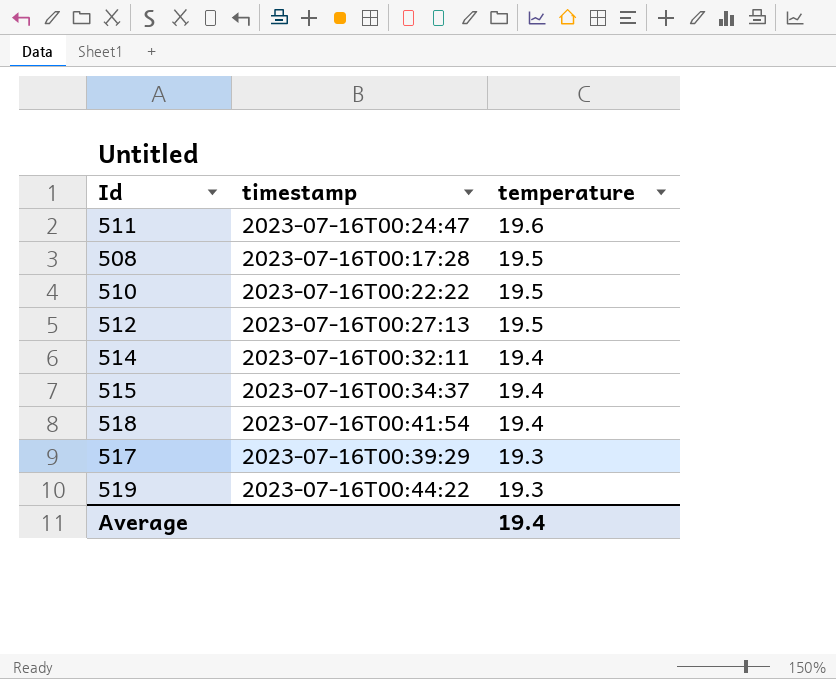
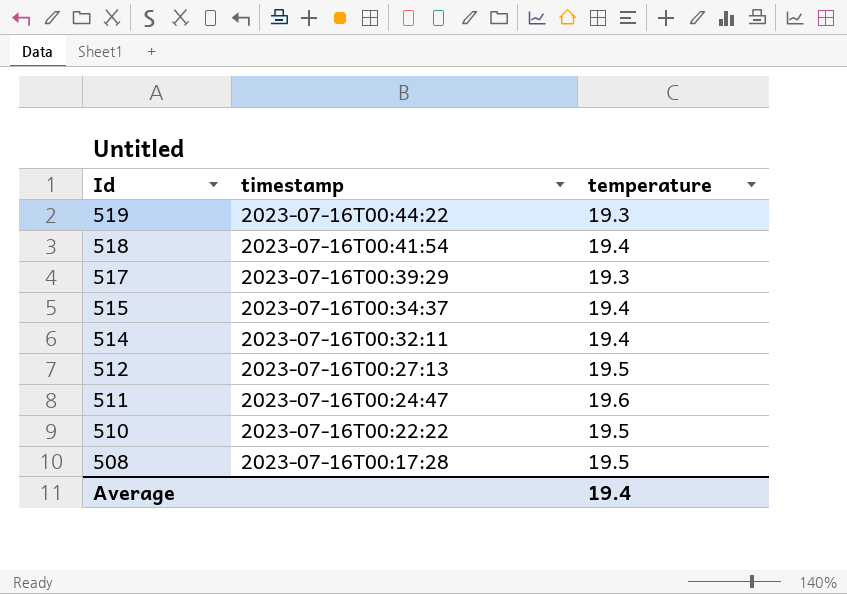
row order: temperature descending -> Id descending

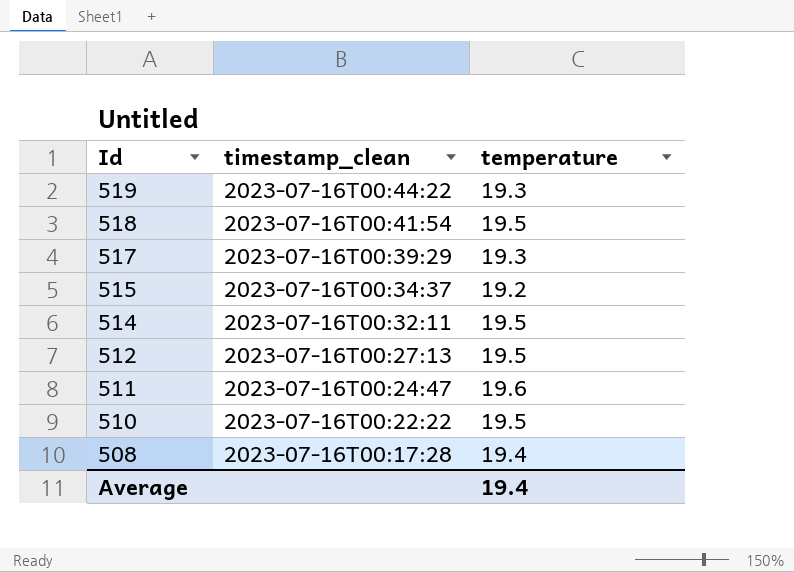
column name: timestamp -> timestamp_clean
518 | temperature: 19.4 -> 19.5
515 | temperature: 19.4 -> 19.2
514 | temperature: 19.4 -> 19.5
508 | temperature: 19.5 -> 19.4

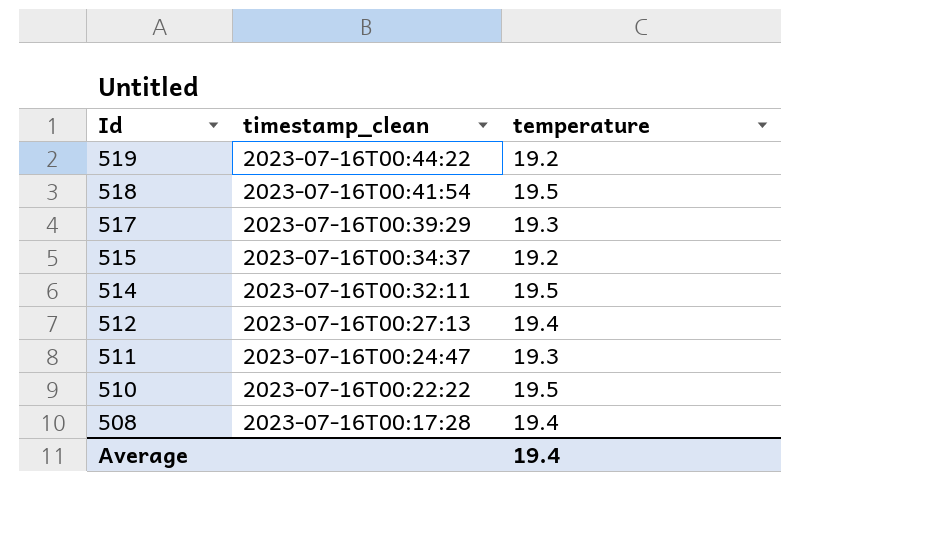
519 | temperature: 19.3 -> 19.2
512 | temperature: 19.5 -> 19.4
511 | temperature: 19.6 -> 19.3

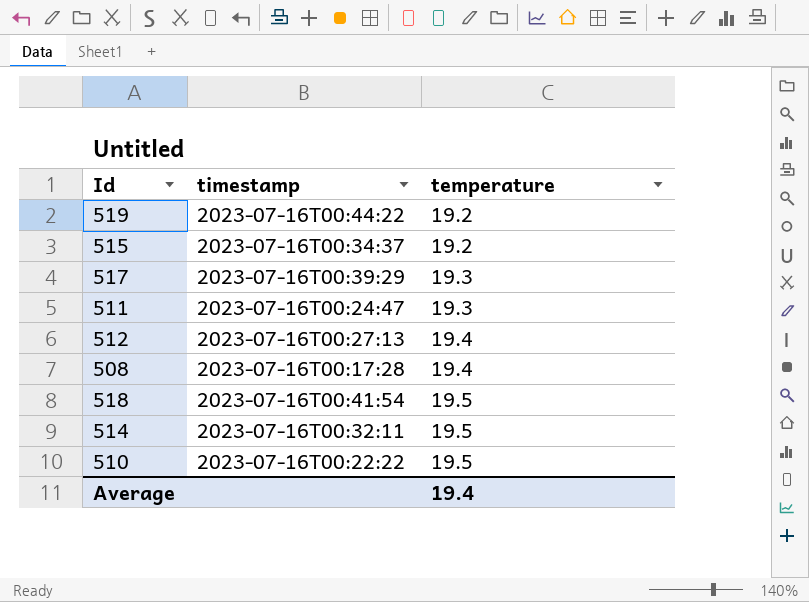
row order: Id descending -> temperature ascending
column name: timestamp_clean -> timestamp

